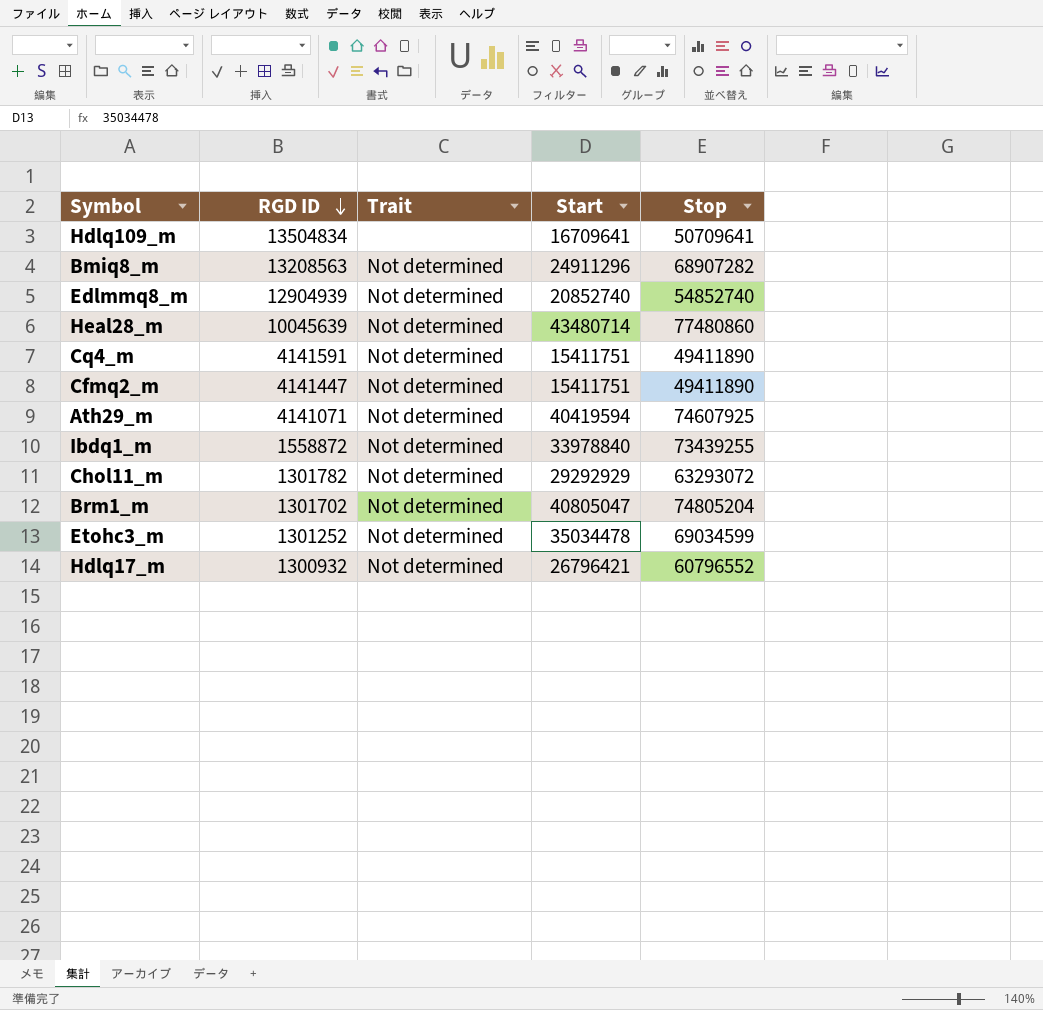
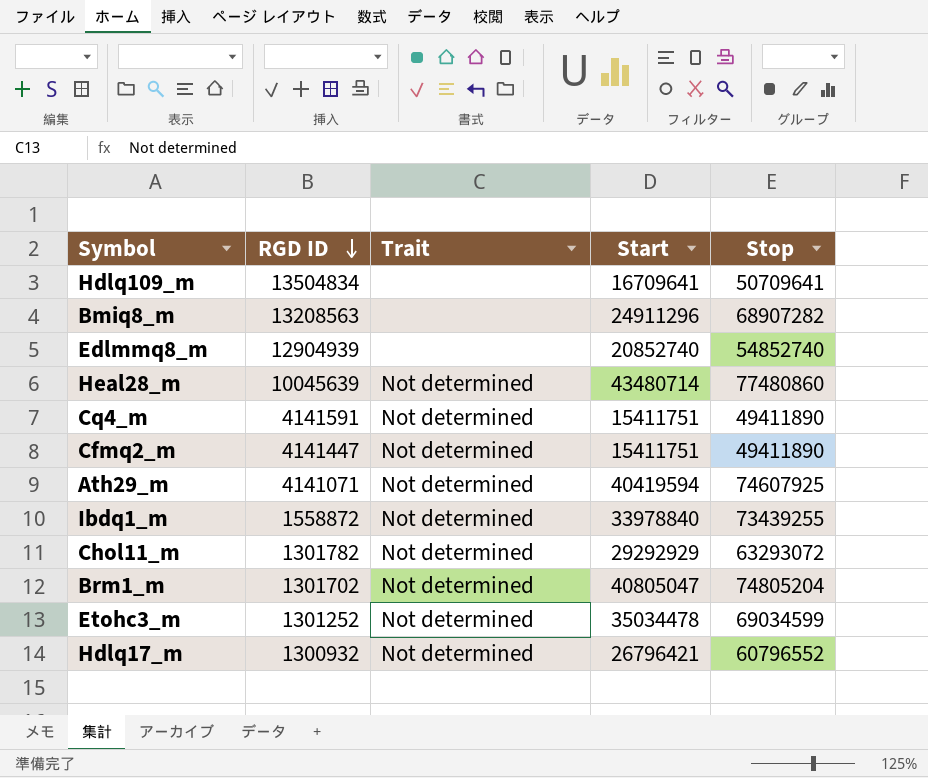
Bmiq8_m | Trait: Not determined -> none
Edlmmq8_m | Trait: Not determined -> none

